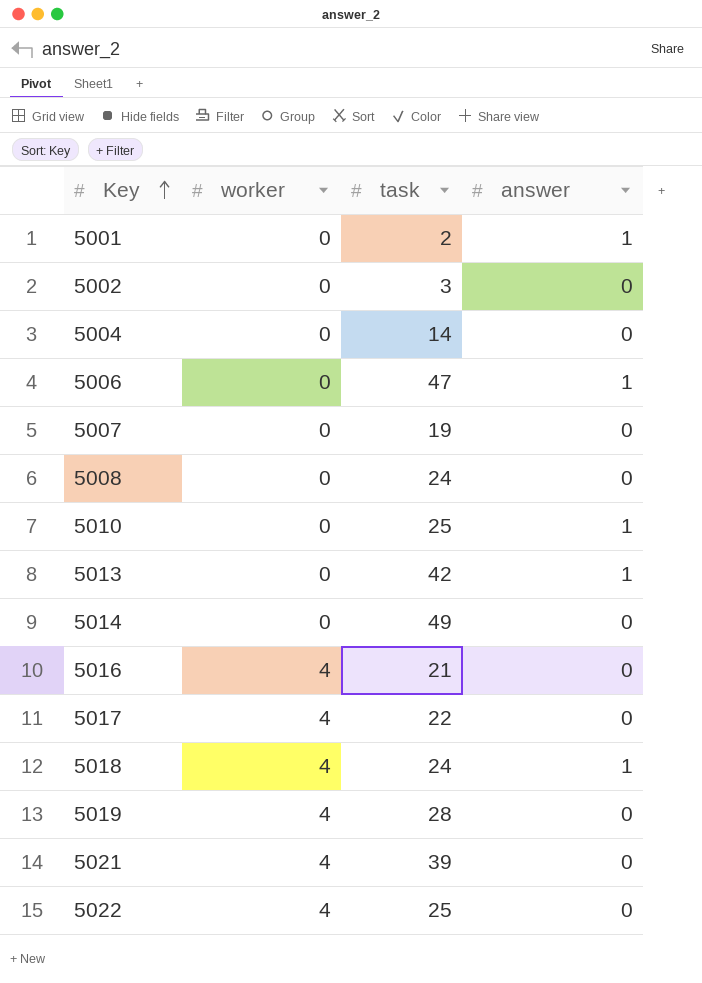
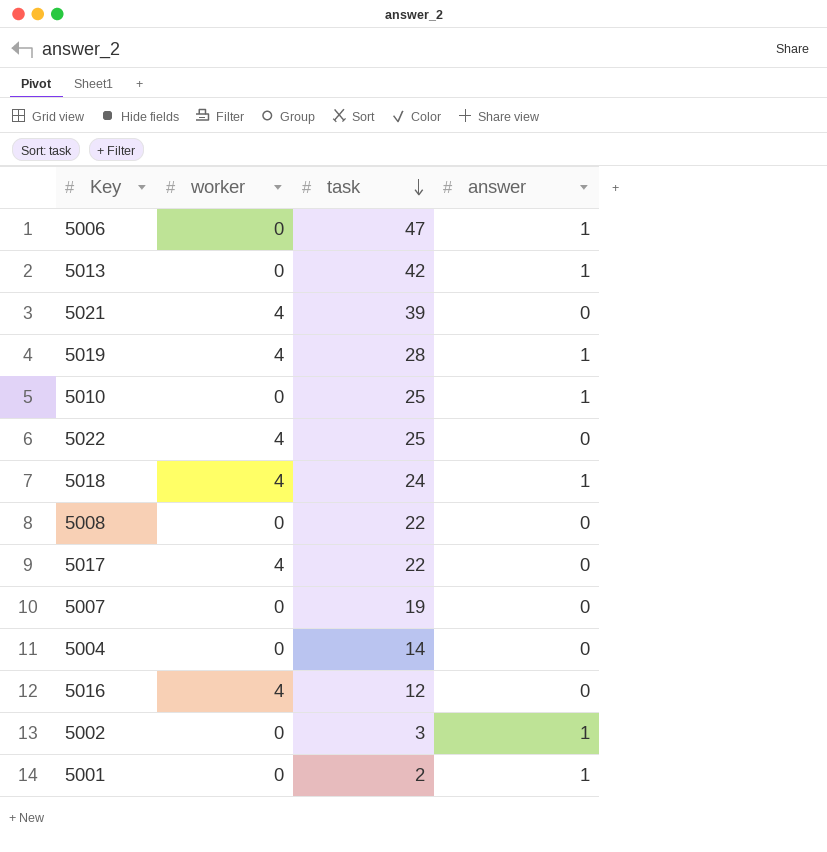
row order: Key ascending -> task descending
row 5014: 0 | 49 | 0 -> none
5019 | answer: 0 -> 1
5008 | task: 24 -> 22
5016 | task: 21 -> 12
5002 | answer: 0 -> 1

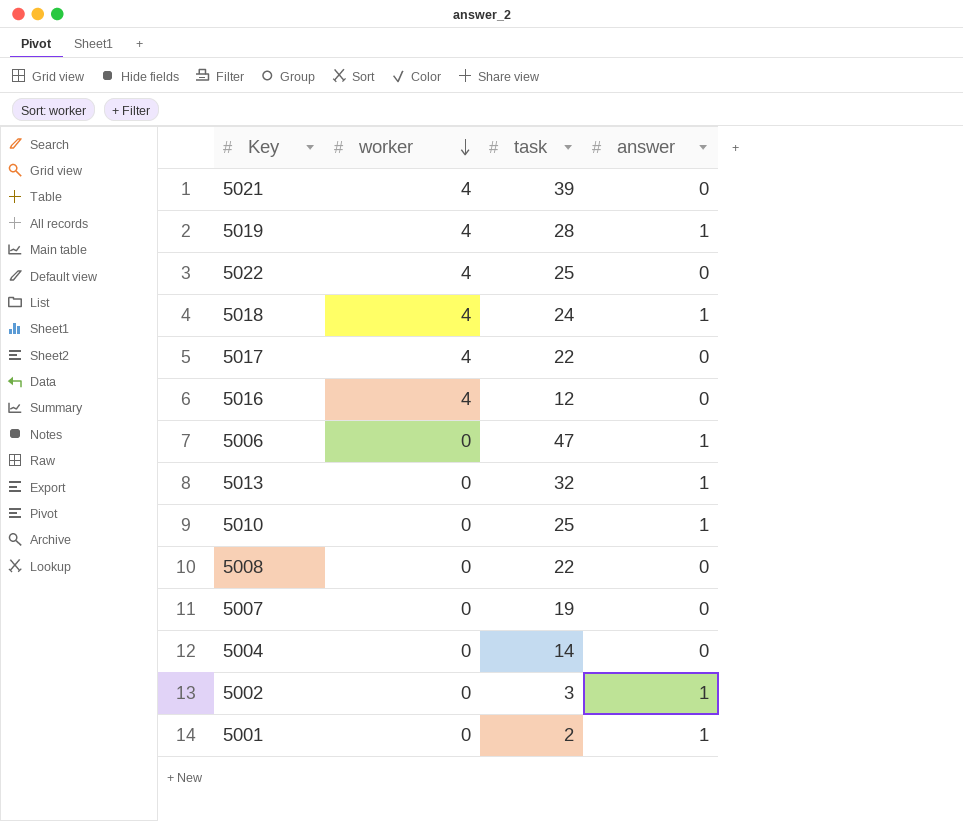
row order: task descending -> worker descending
5013 | task: 42 -> 32

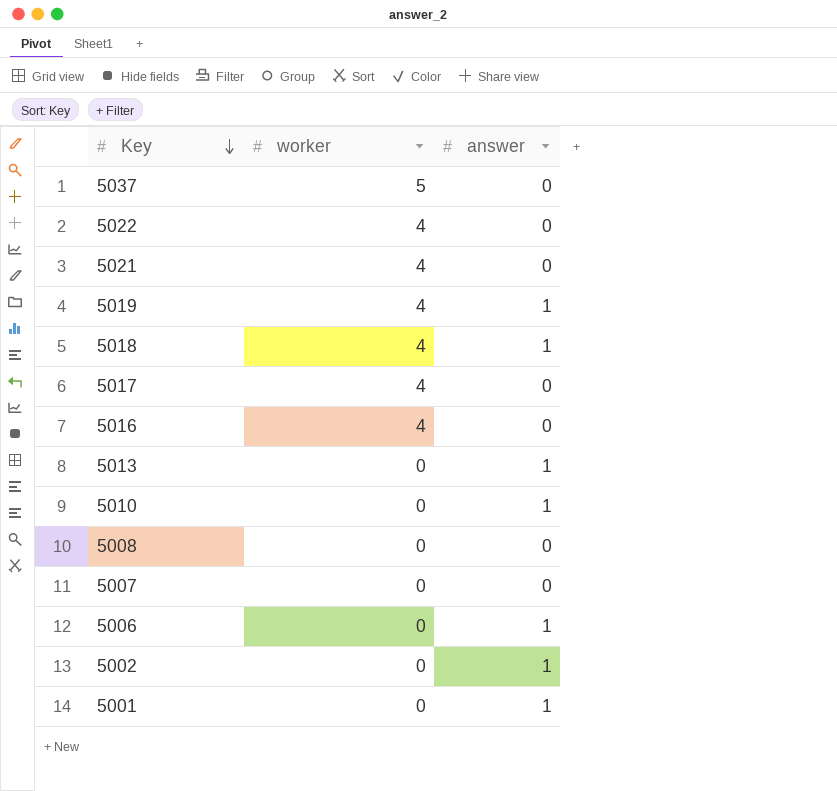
row order: worker descending -> Key descending
column task | position: 3 -> none
row 5004: 0 | 14 | 0 -> none
row 5037: none -> 5 | 0

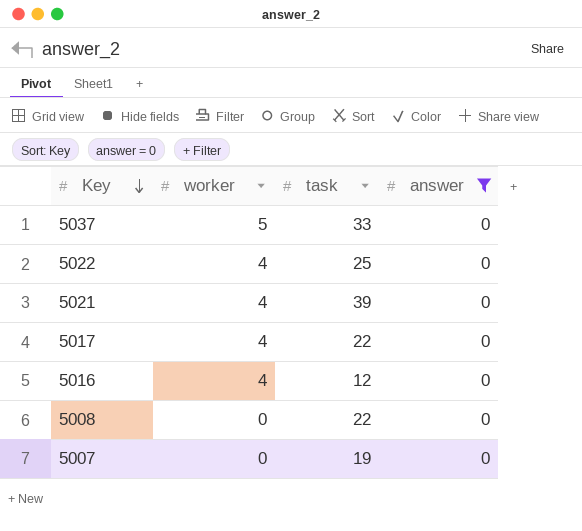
filter: none -> answer = 0
column task | position: none -> 3

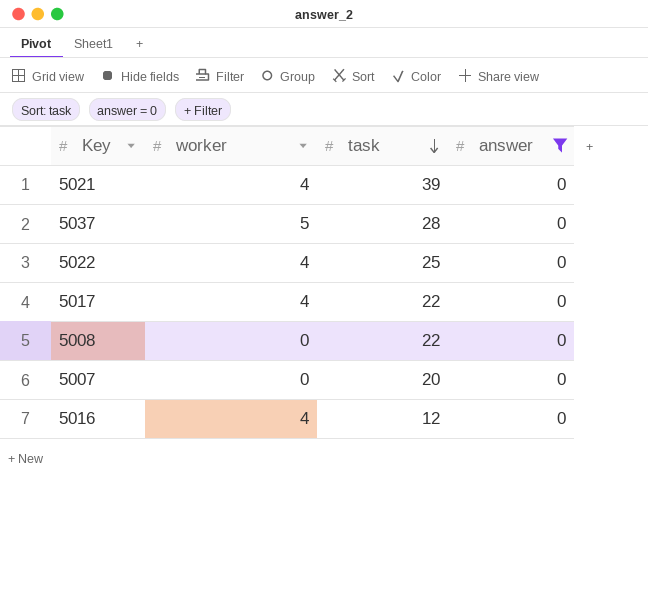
row order: Key descending -> task descending
5037 | task: 33 -> 28
5007 | task: 19 -> 20

